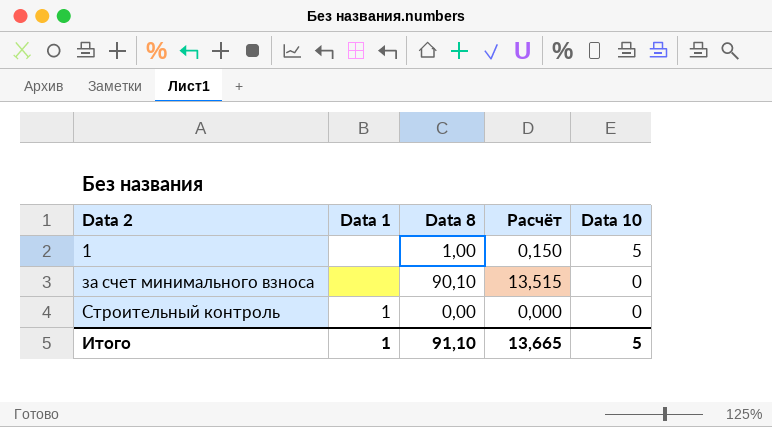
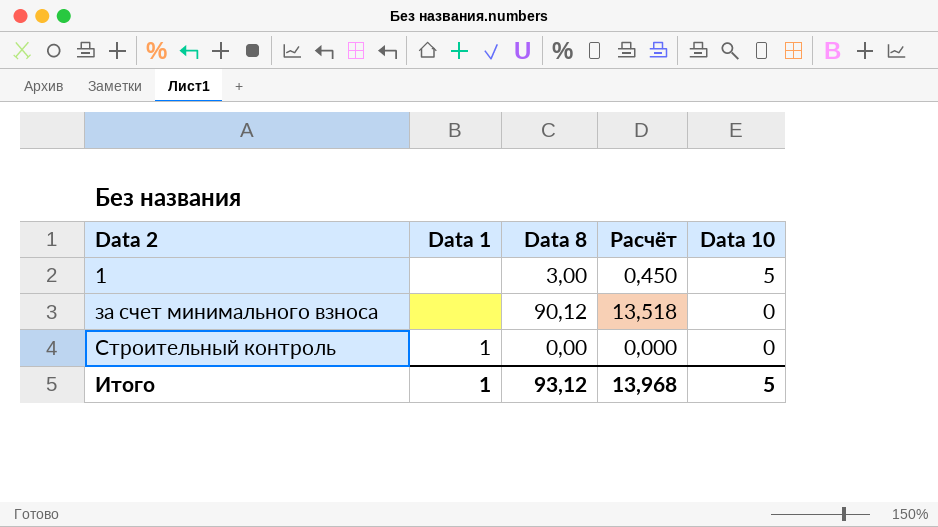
1 | Data 8: 1,00 -> 3,00
1 | Расчёт: 0,150 -> 0,450
за счет минимального взноса | Data 8: 90,10 -> 90,12
за счет минимального взноса | Расчёт: 13,515 -> 13,518
Итого | Data 8: 91,10 -> 93,12
Итого | Расчёт: 13,665 -> 13,968

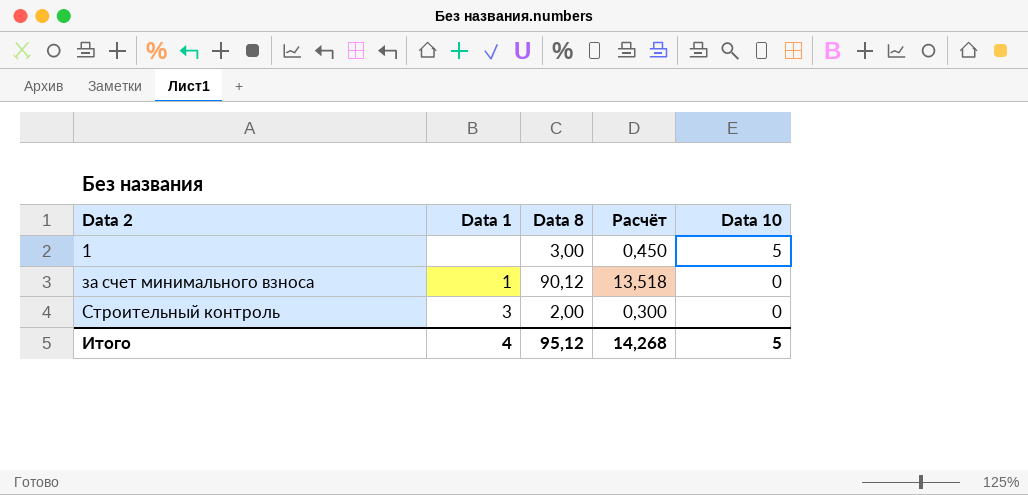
за счет минимального взноса | Data 1: none -> 1
Строительный контроль | Data 1: 1 -> 3
Строительный контроль | Data 8: 0,00 -> 2,00
Строительный контроль | Расчёт: 0,000 -> 0,300
Итого | Data 1: 1 -> 4
Итого | Data 8: 93,12 -> 95,12
Итого | Расчёт: 13,968 -> 14,268

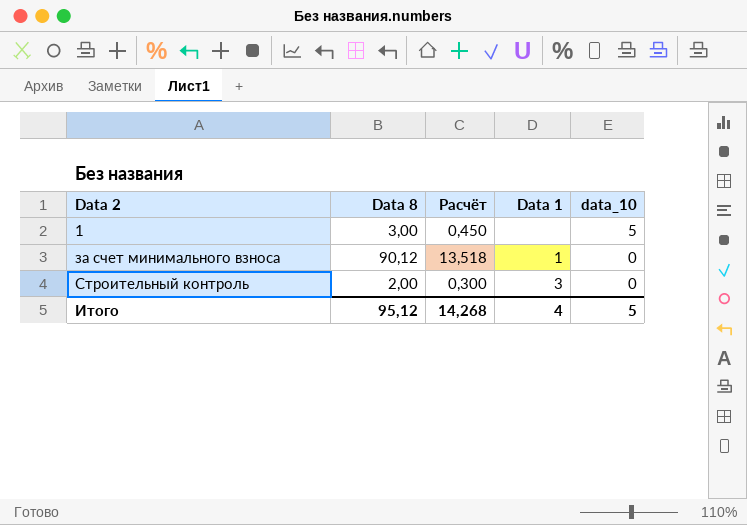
column Data 1 | position: 2 -> 4
column name: Data 10 -> data_10

